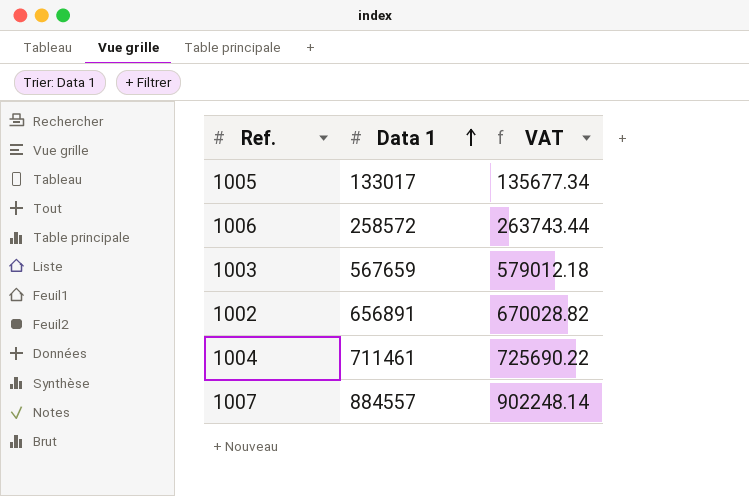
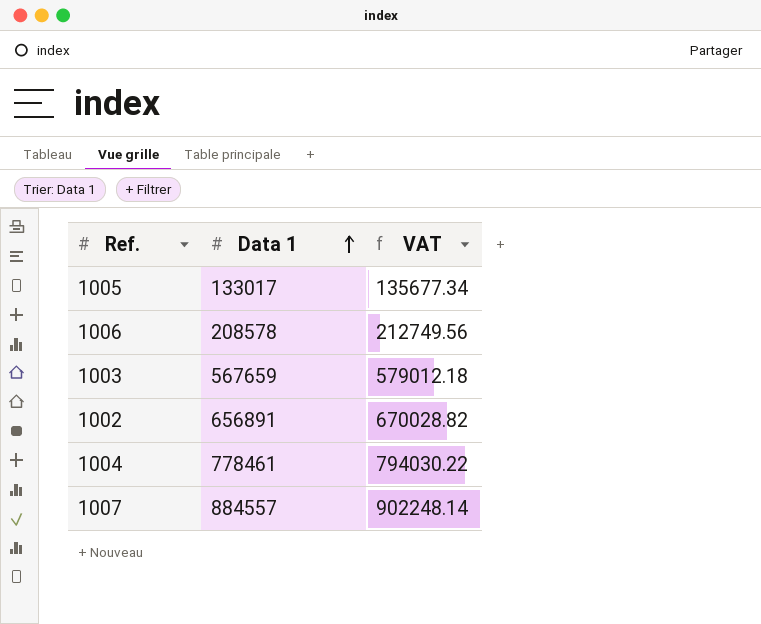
1006 | Data 1: 258572 -> 208578
1006 | VAT: 263743.44 -> 212749.56
1004 | Data 1: 711461 -> 778461
1004 | VAT: 725690.22 -> 794030.22

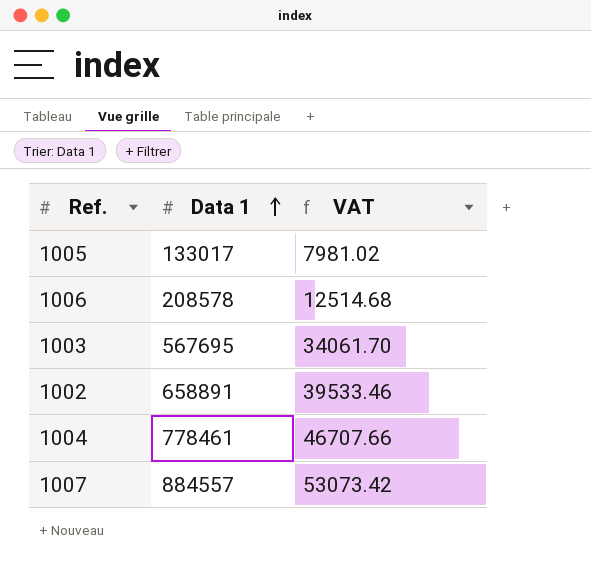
column VAT | formula: [Data 1] * 1.02 -> [Data 1] * 0.06
1003 | Data 1: 567659 -> 567695
1002 | Data 1: 656891 -> 658891

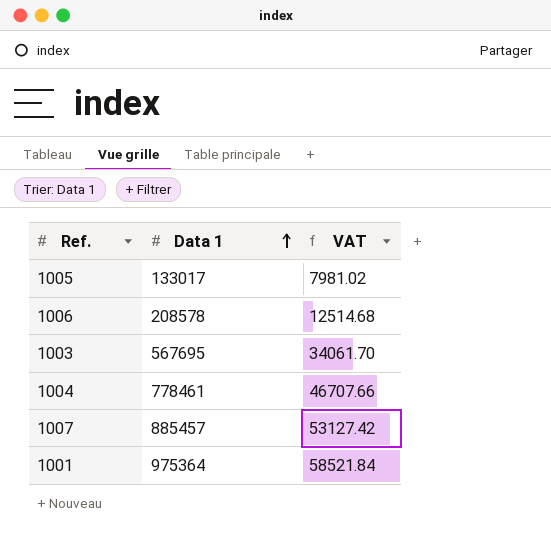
row 1002: 658891 | 39533.46 -> none
1007 | Data 1: 884557 -> 885457
1007 | VAT: 53073.42 -> 53127.42
row 1001: none -> 975364 | 58521.84

